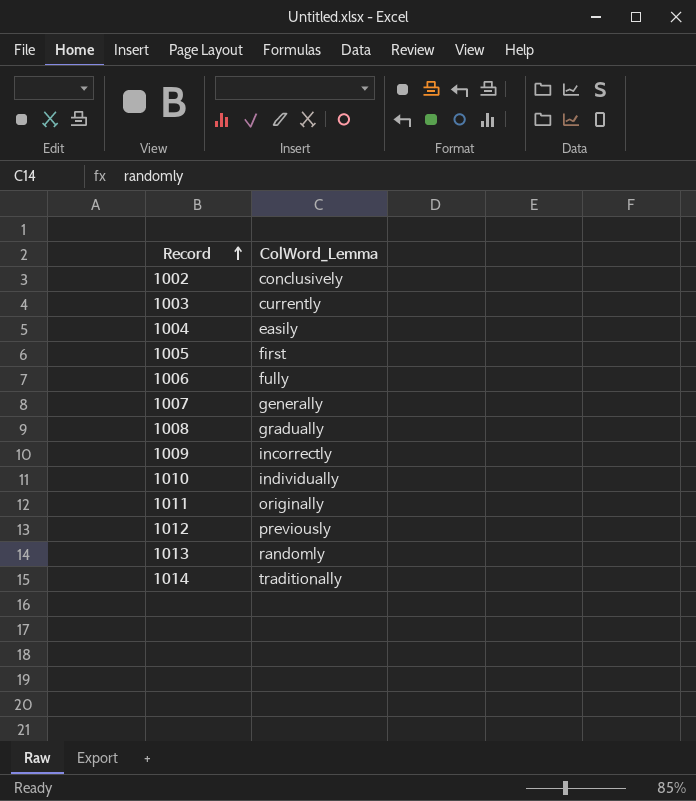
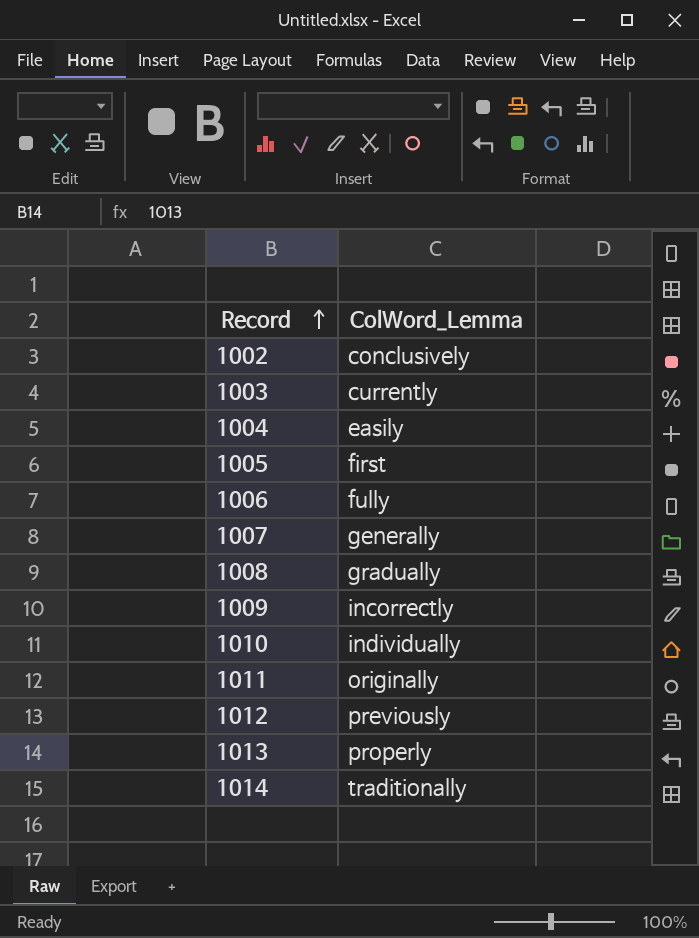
1013 | ColWord_Lemma: randomly -> properly

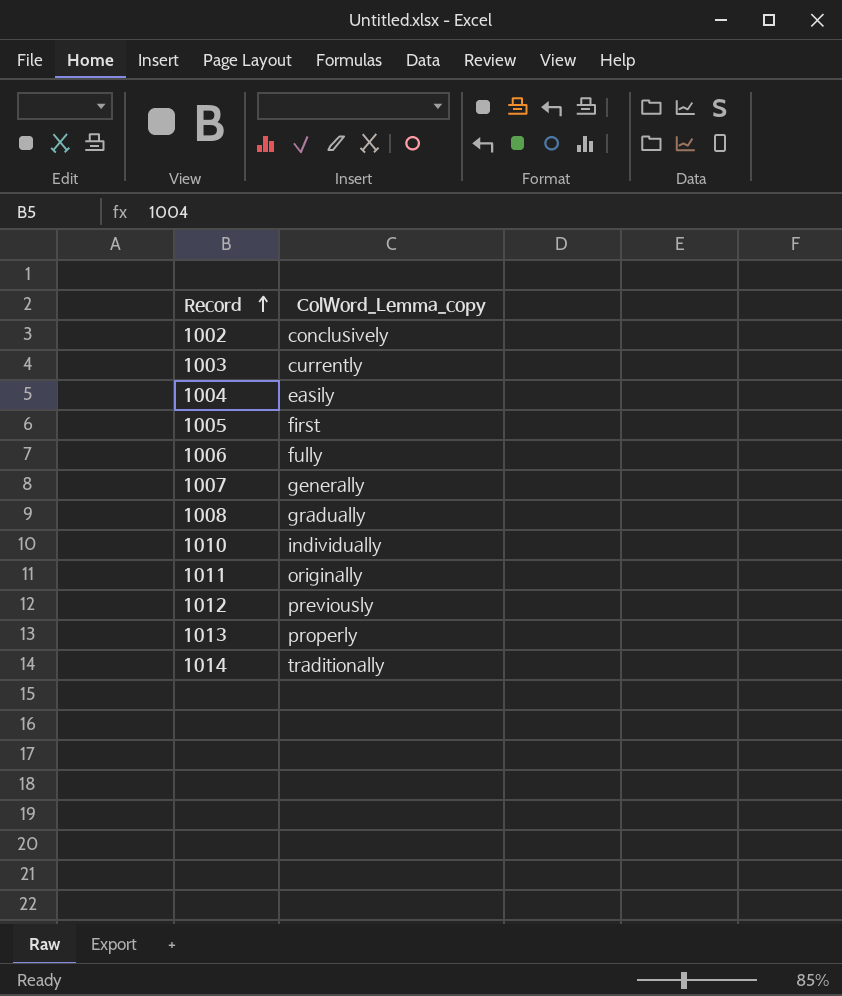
column name: ColWord_Lemma -> ColWord_Lemma_copy
row 1009: incorrectly -> none

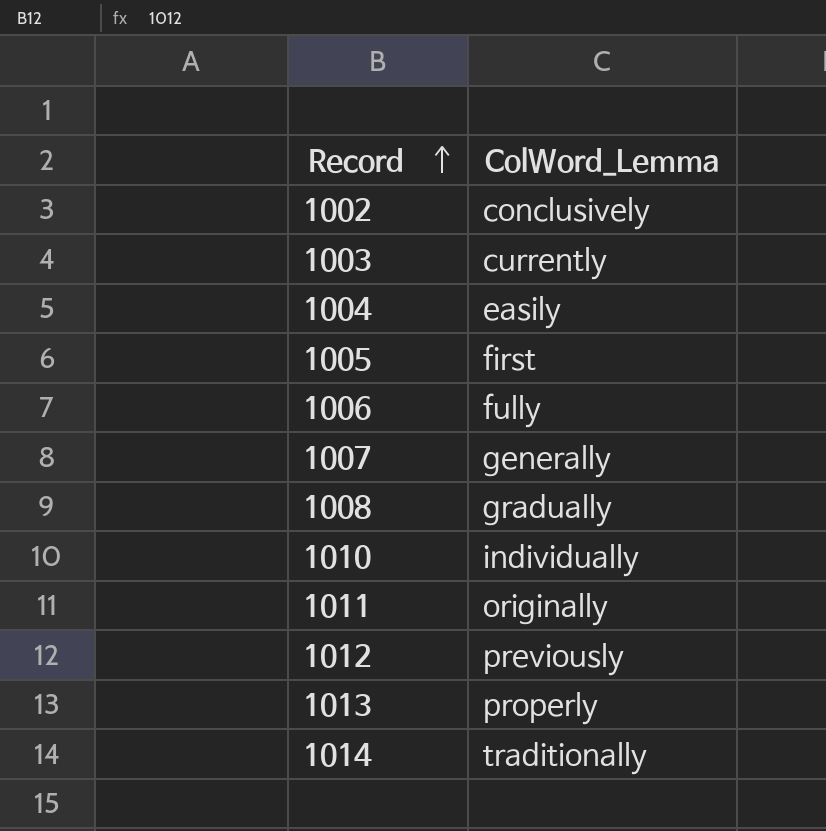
column name: ColWord_Lemma_copy -> ColWord_Lemma

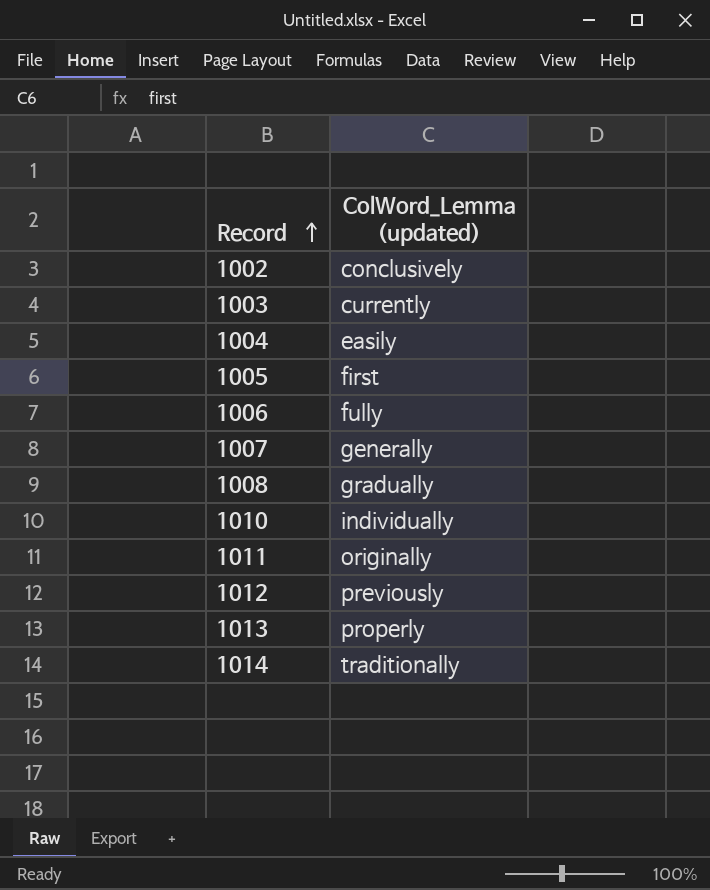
column name: ColWord_Lemma -> ColWord_Lemma (updated)

